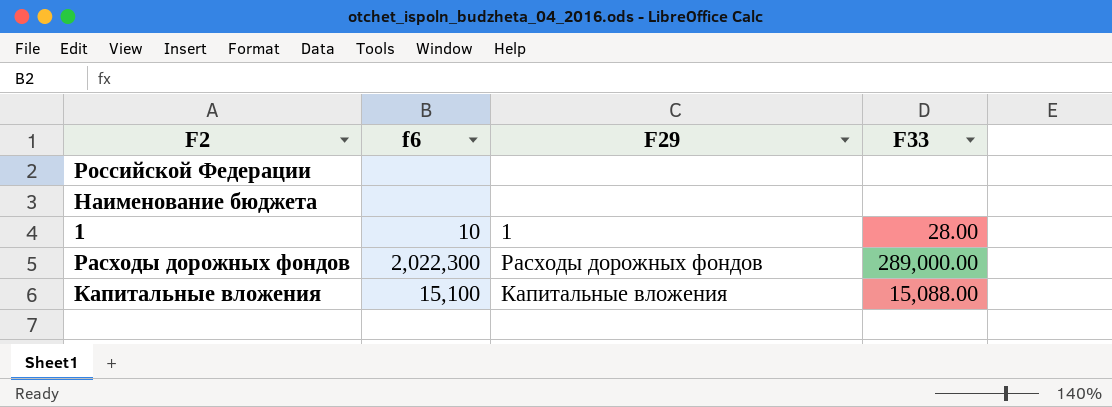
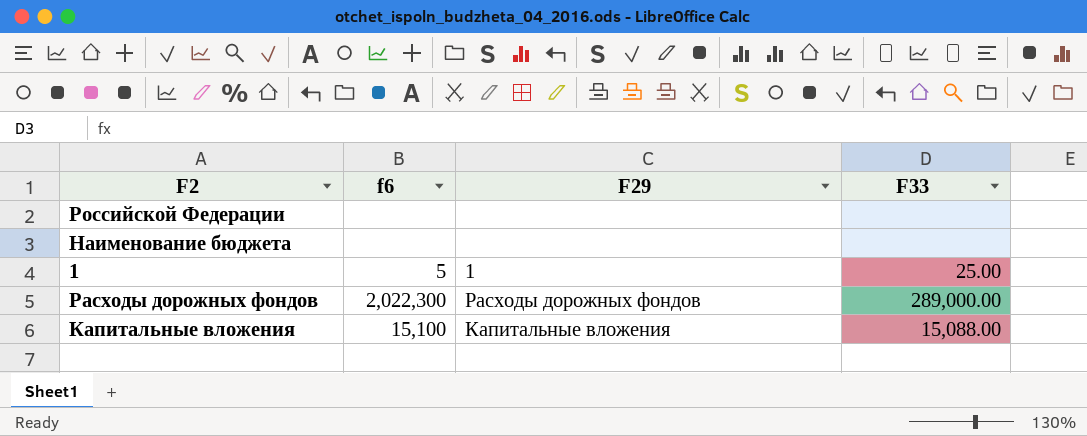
1 | f6: 10 -> 5
1 | F33: 28.00 -> 25.00

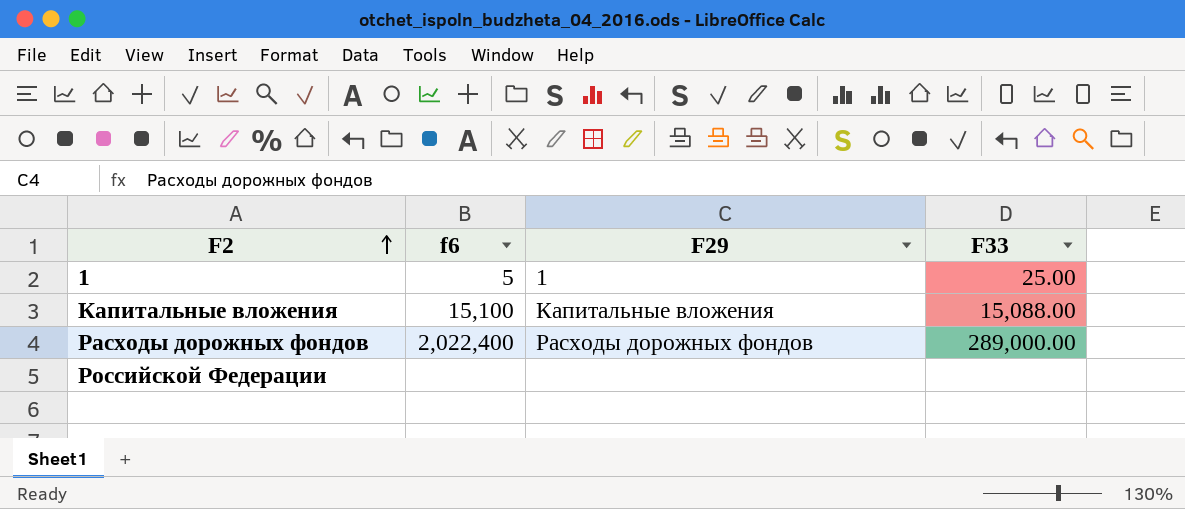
row order: none -> F2 ascending
row Наименование бюджета: none | none | none -> none
Расходы дорожных фондов | f6: 2,022,300 -> 2,022,400

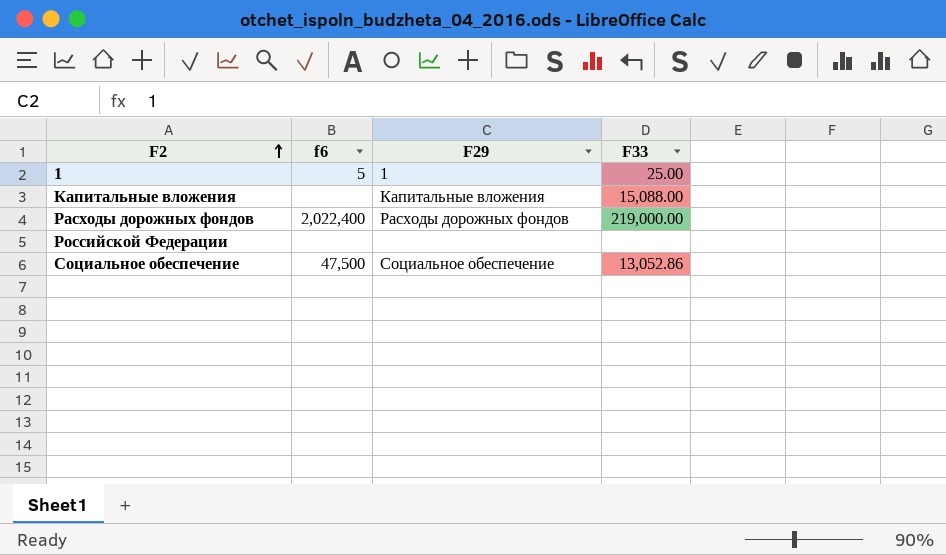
Капитальные вложения | f6: 15,100 -> none
Расходы дорожных фондов | F33: 289,000.00 -> 219,000.00
row Социальное обеспечение: none -> 47,500 | Социальное обеспечение | 13,052.86

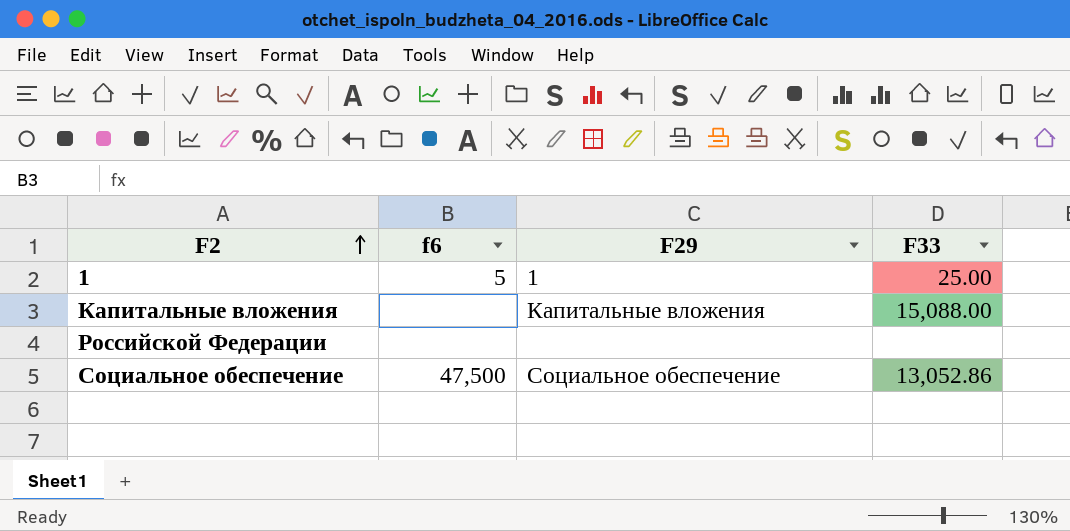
row Расходы дорожных фондов: 2,022,400 | Расходы дорожных фондов | 219,000.00 -> none

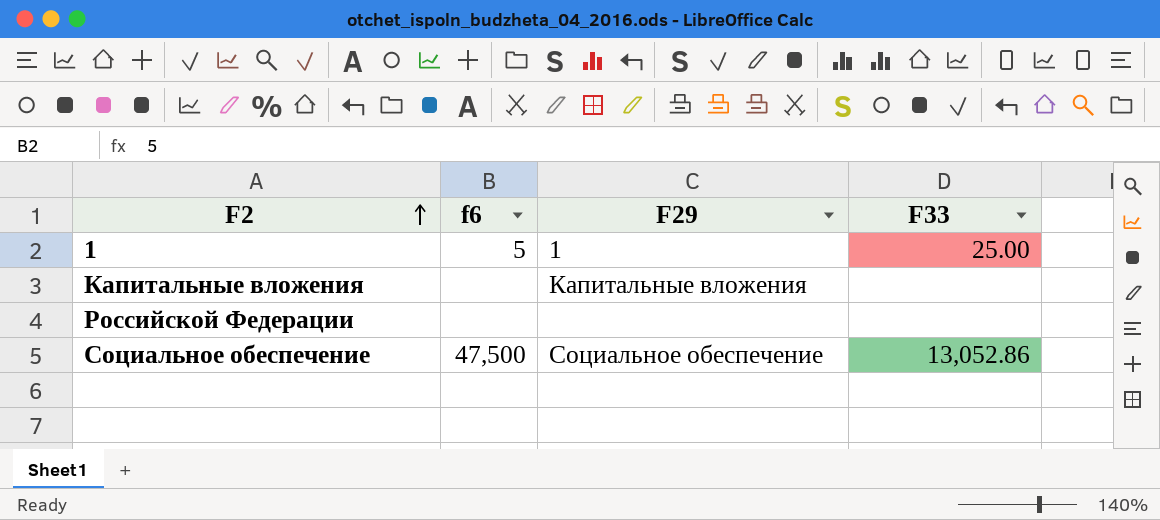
Капитальные вложения | F33: 15,088.00 -> none

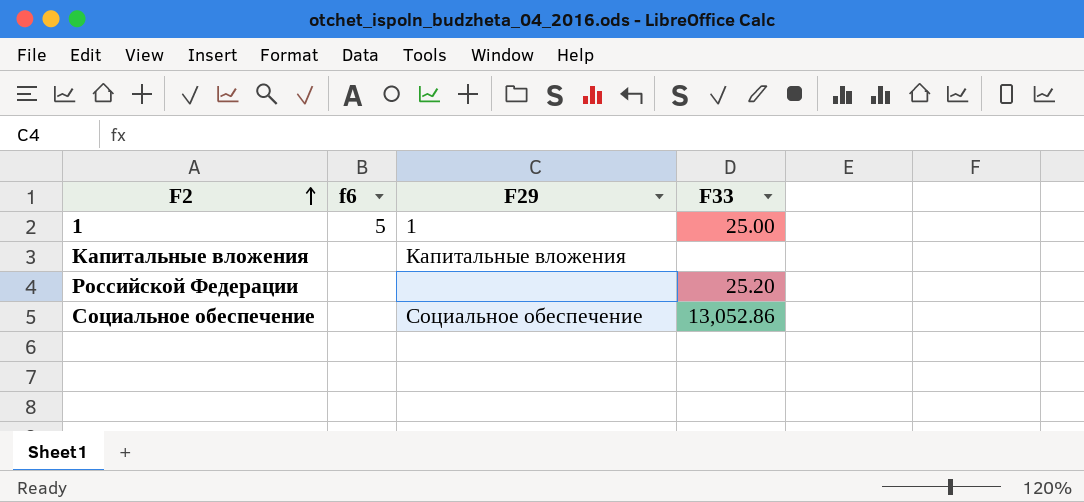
Российской Федерации | F33: none -> 25.20
Социальное обеспечение | f6: 47,500 -> none

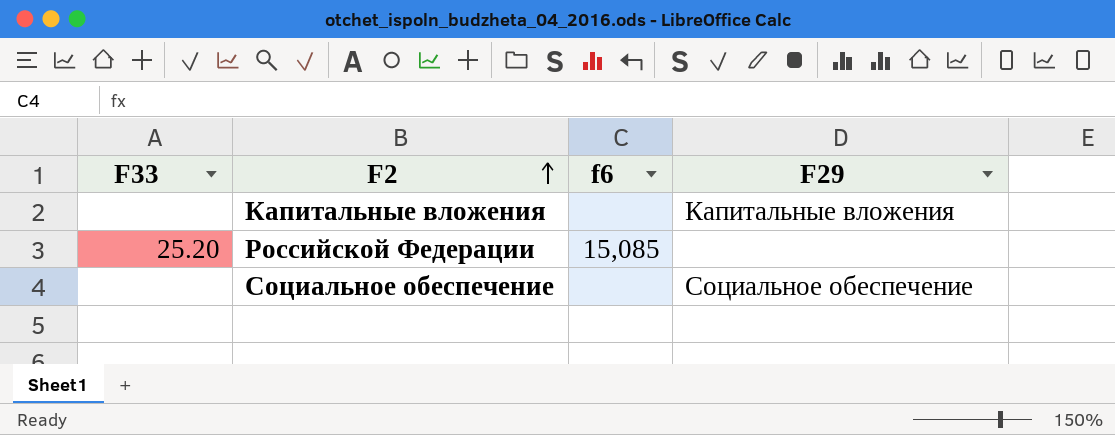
column F33 | position: 4 -> 1
row 1: 5 | 1 | 25.00 -> none
Российской Федерации | f6: none -> 15,085
Социальное обеспечение | F33: 13,052.86 -> none

